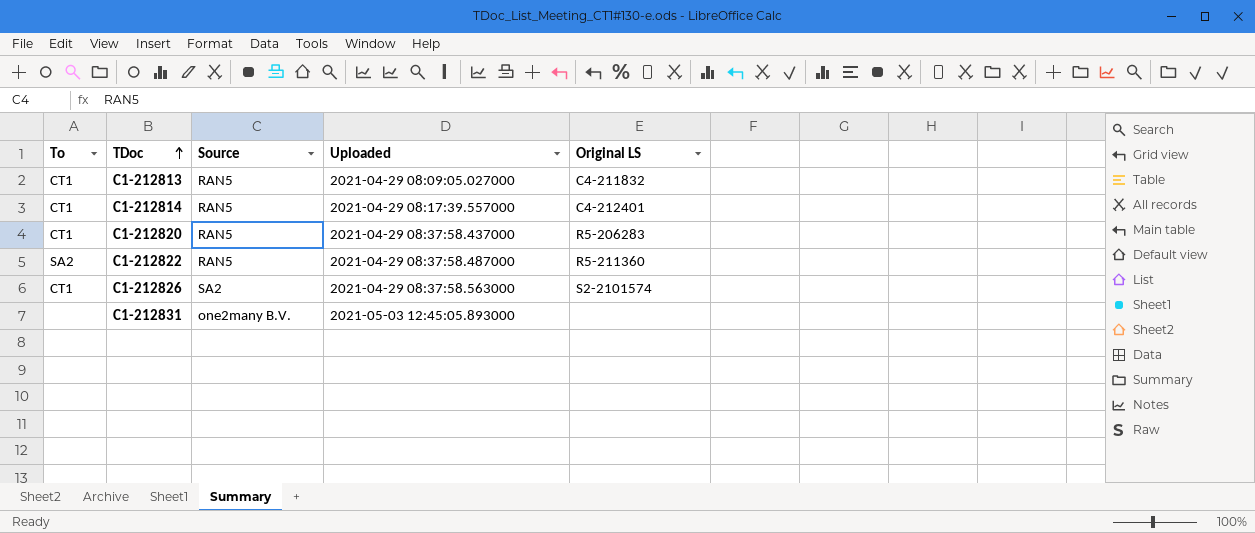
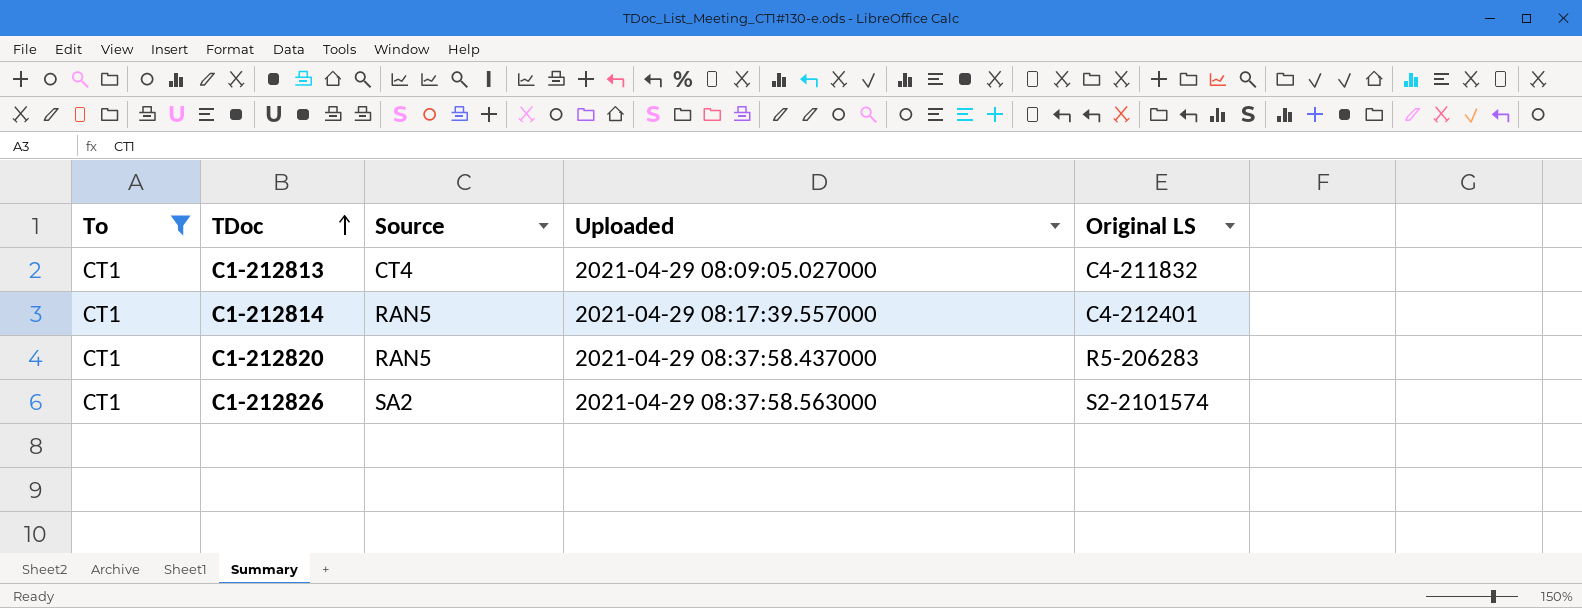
filter: none -> To = CT1
C1-212813 | Source: RAN5 -> CT4

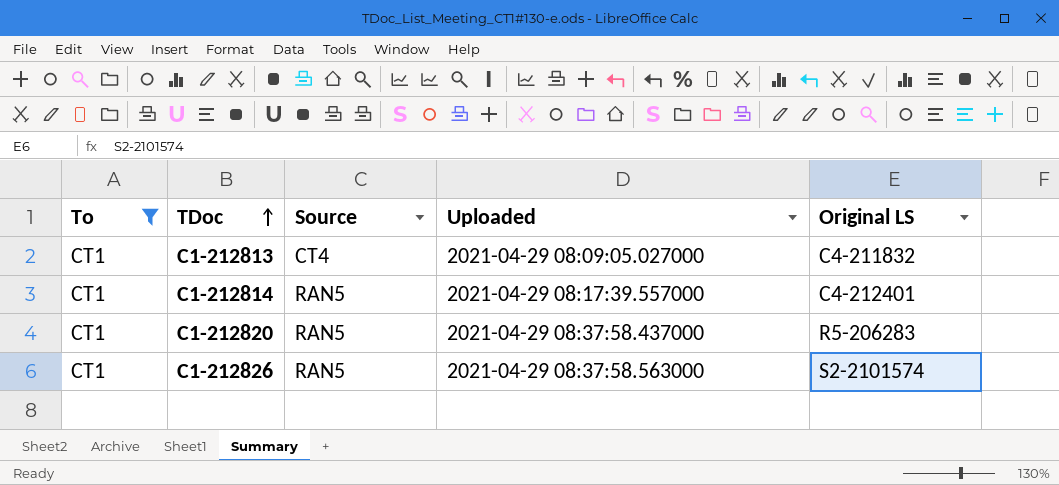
C1-212826 | Source: SA2 -> RAN5

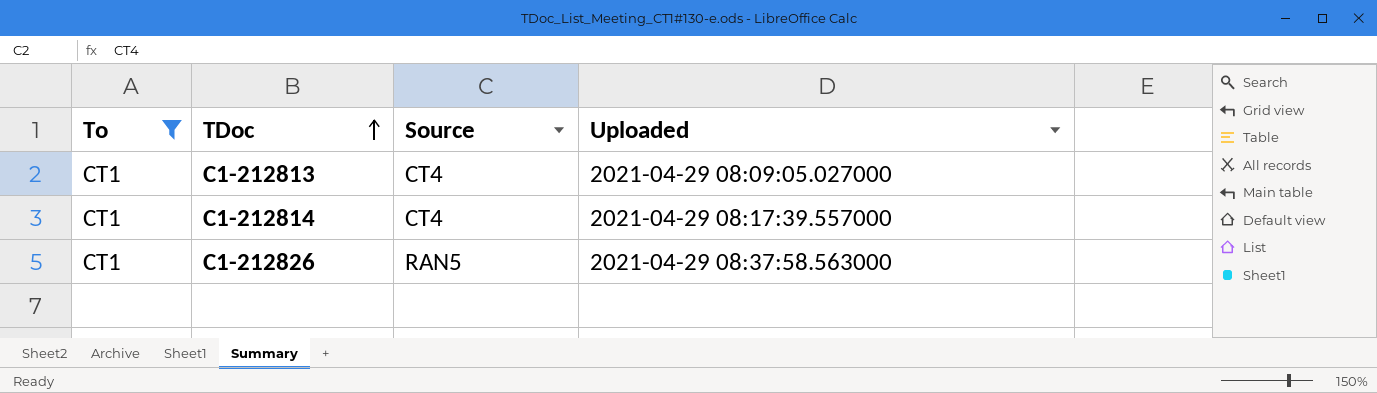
column Original LS | position: 5 -> none
row C1-212820: CT1 | RAN5 | 2021-04-29 08:37:58.437000 | R5-206283 -> none
C1-212814 | Source: RAN5 -> CT4

